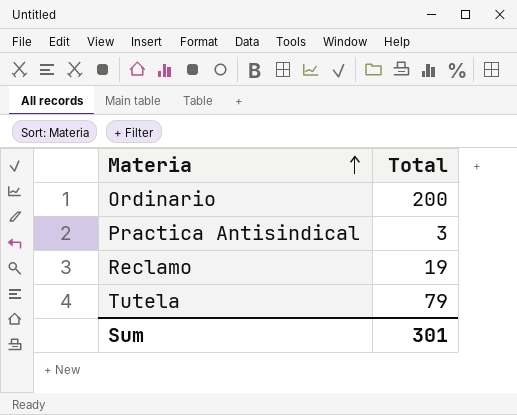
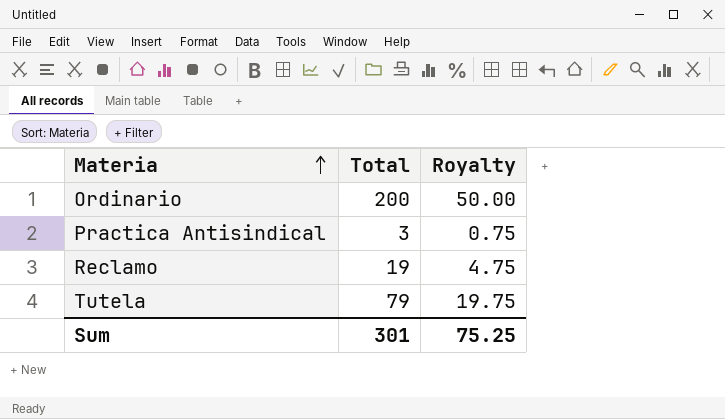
column Royalty | formula: none -> [Total] * 0.25

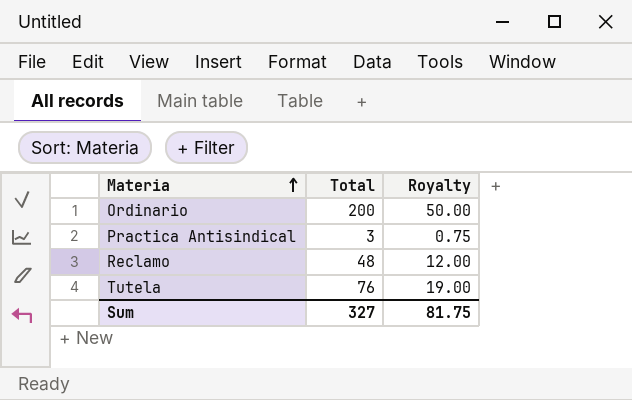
Reclamo | Total: 19 -> 48
Reclamo | Royalty: 4.75 -> 12.00
Tutela | Total: 79 -> 76
Tutela | Royalty: 19.75 -> 19.00
Sum | Total: 301 -> 327
Sum | Royalty: 75.25 -> 81.75

